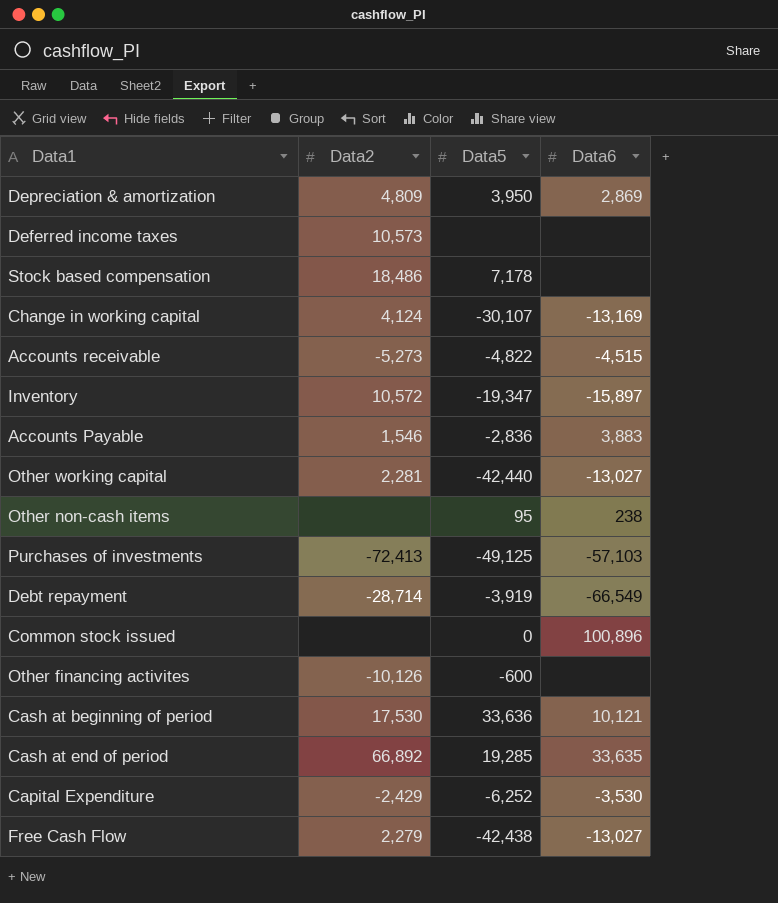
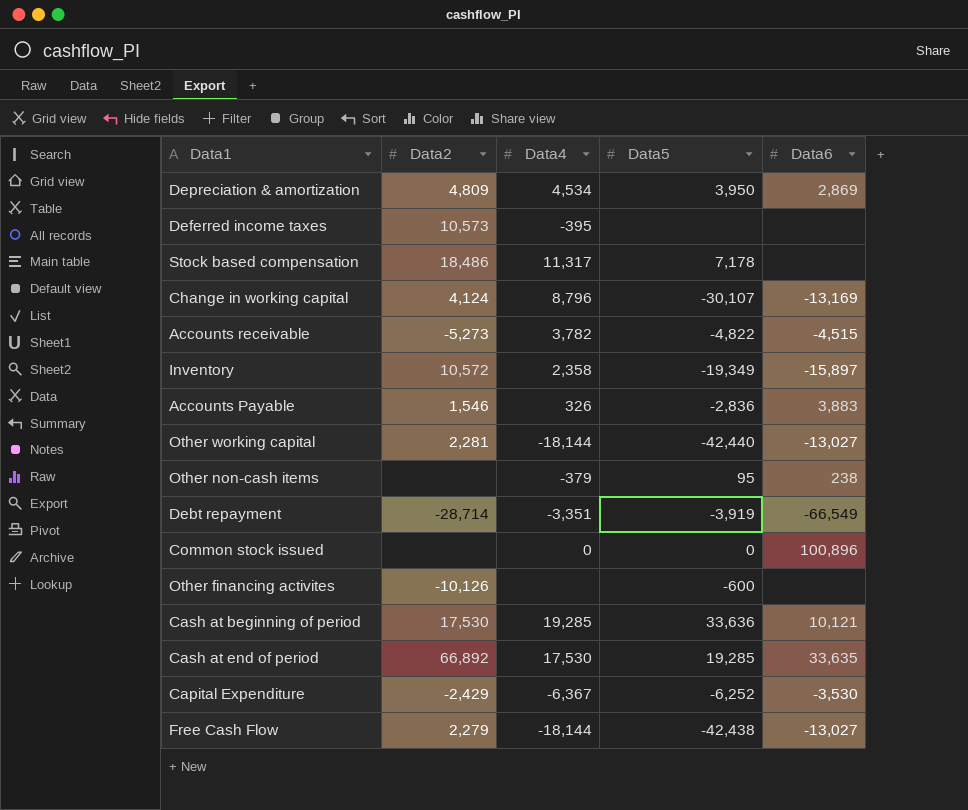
column Data4 | position: none -> 3
row Purchases of investments: -72,413 | -49,125 | -57,103 -> none
Inventory | Data5: -19,347 -> -19,349

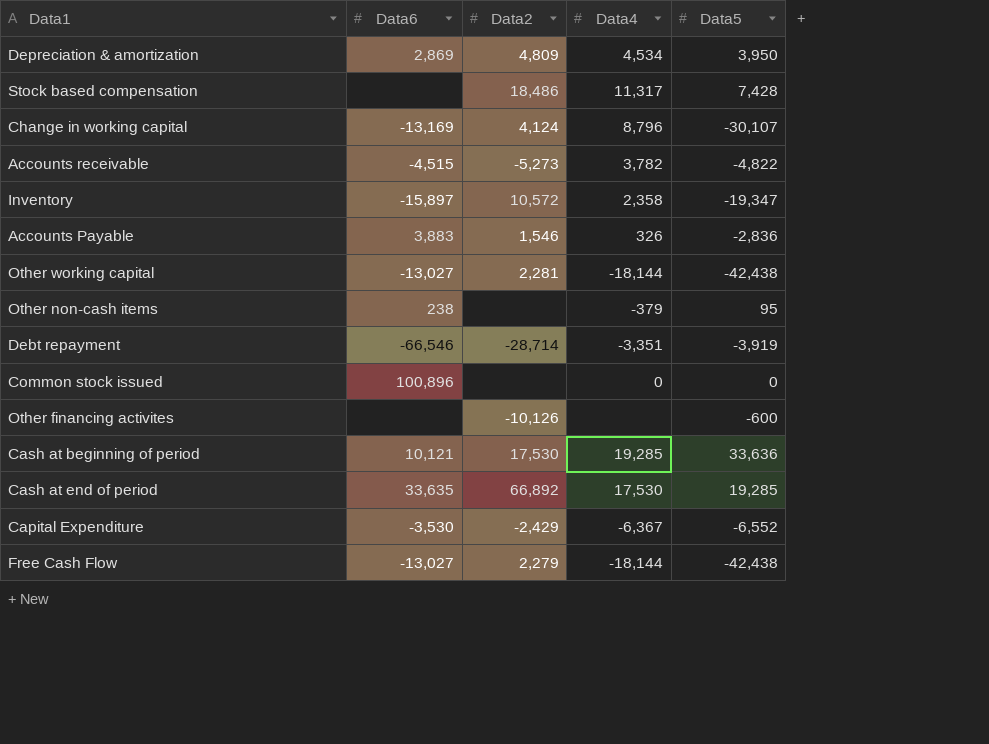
column Data6 | position: 5 -> 2
row Deferred income taxes: 10,573 | -395 | none | none -> none
Stock based compensation | Data5: 7,178 -> 7,428
Inventory | Data5: -19,349 -> -19,347
Other working capital | Data5: -42,440 -> -42,438
Debt repayment | Data6: -66,549 -> -66,546
Capital Expenditure | Data5: -6,252 -> -6,552

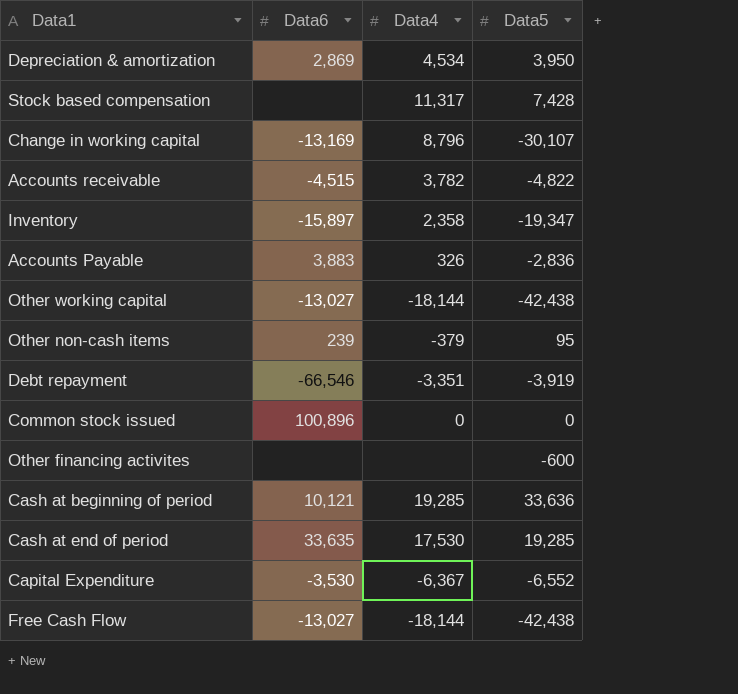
column Data2 | position: 3 -> none
Other non-cash items | Data6: 238 -> 239

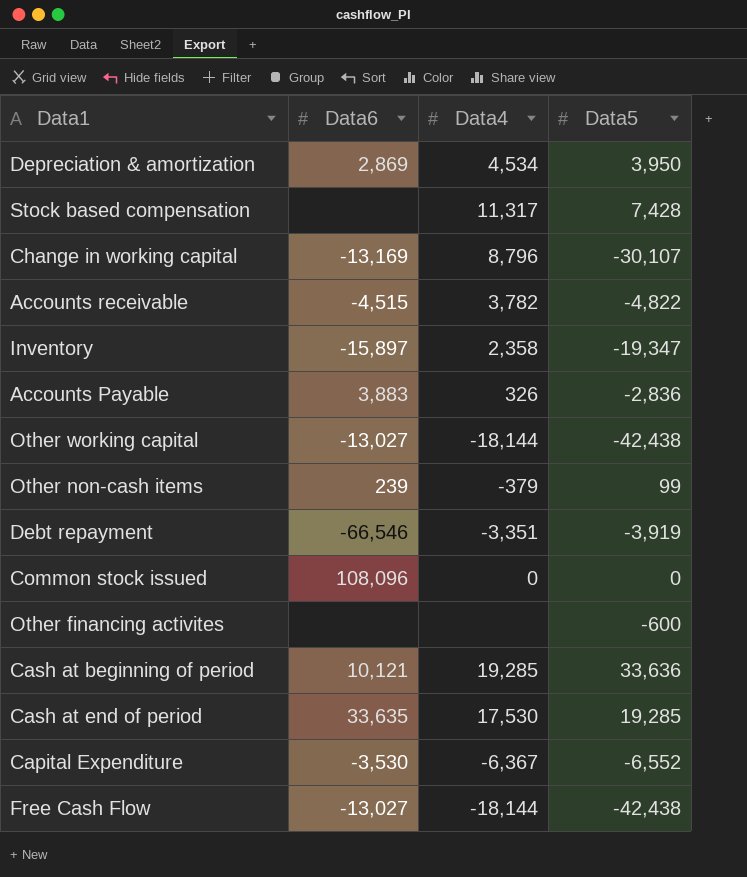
Other non-cash items | Data5: 95 -> 99
Common stock issued | Data6: 100,896 -> 108,096

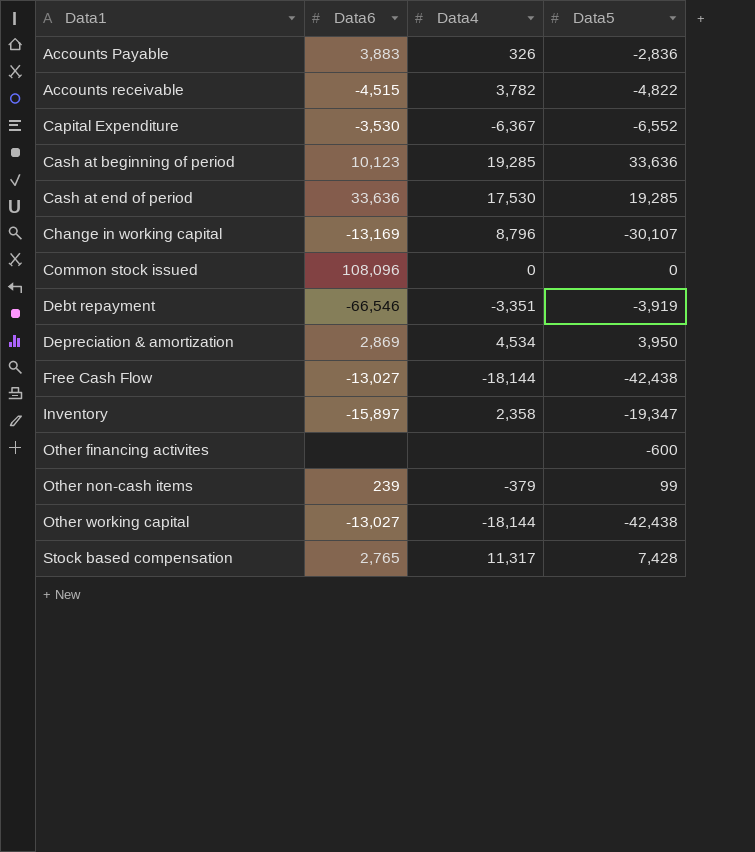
row order: none -> Data1 ascending
Cash at beginning of period | Data6: 10,121 -> 10,123
Cash at end of period | Data6: 33,635 -> 33,636
Stock based compensation | Data6: none -> 2,765

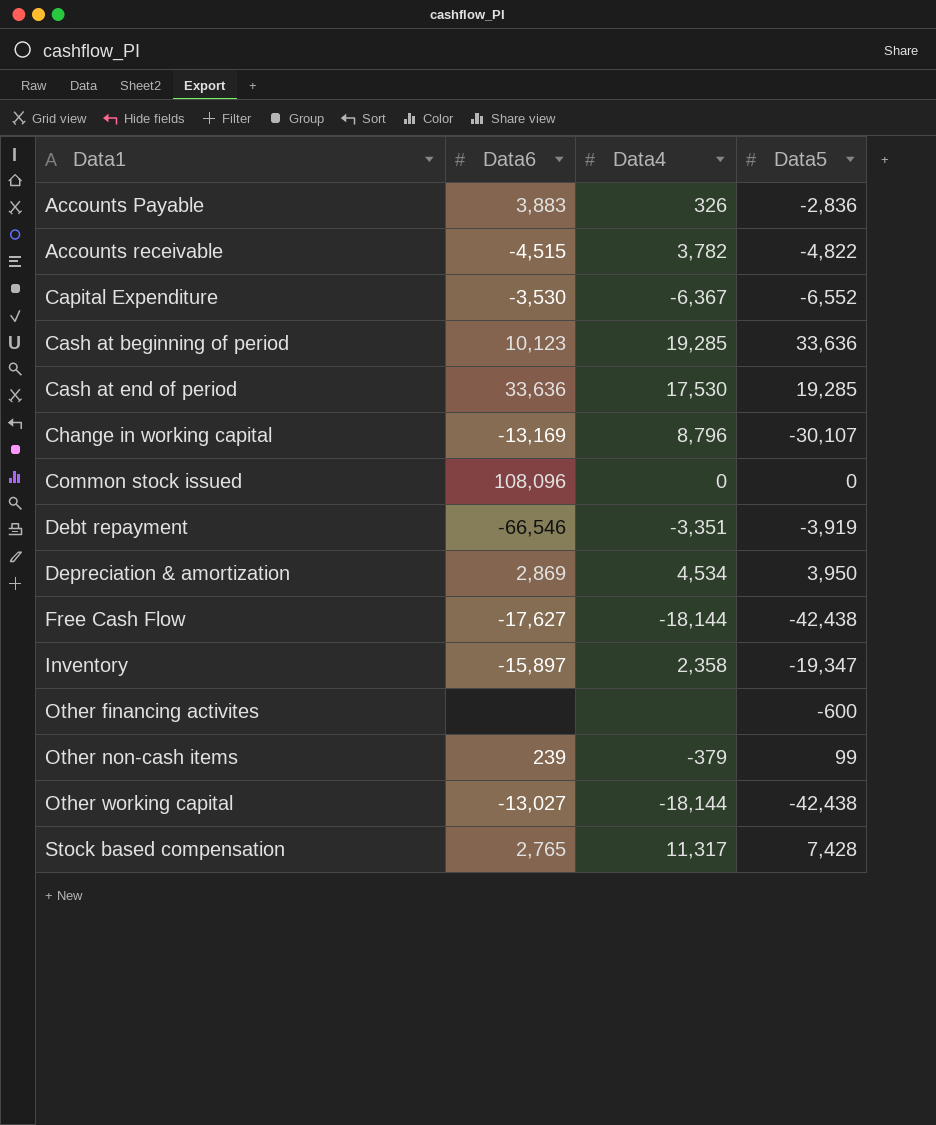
Free Cash Flow | Data6: -13,027 -> -17,627

